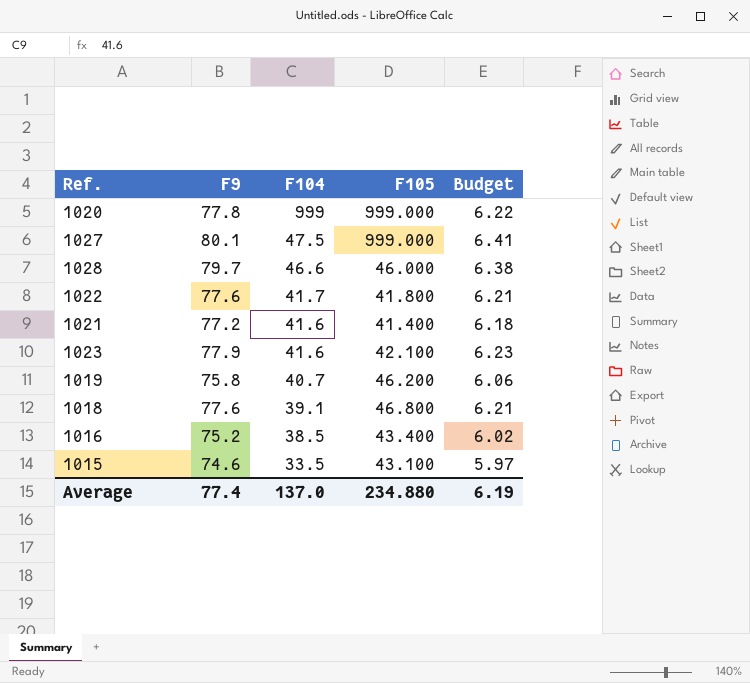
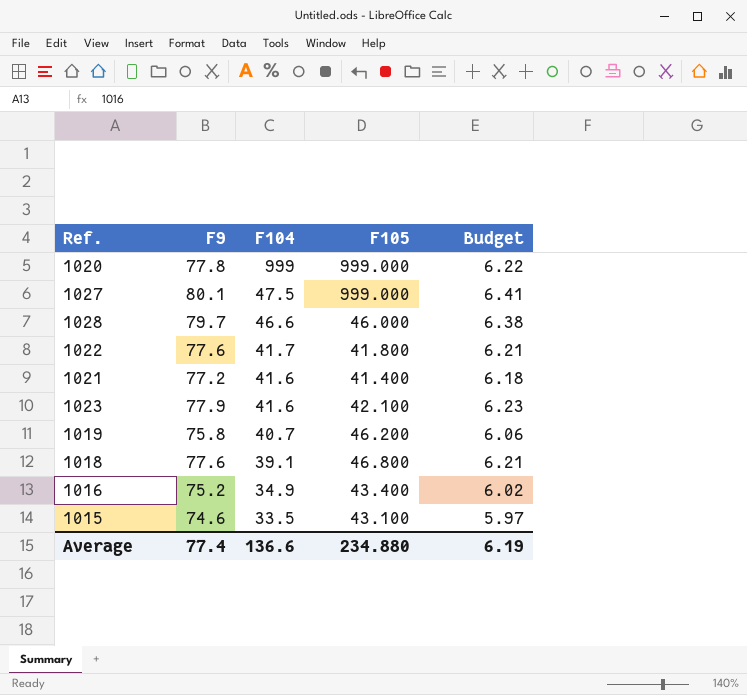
1016 | F104: 38.5 -> 34.9
Average | F104: 137.0 -> 136.6

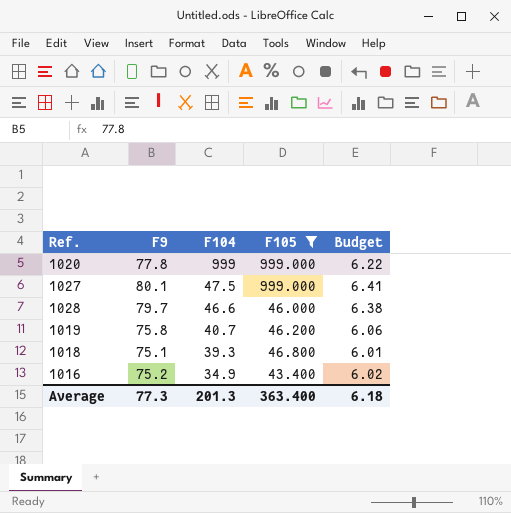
filter: none -> F105 >= 43.400
1018 | F9: 77.6 -> 75.1
1018 | F104: 39.1 -> 39.3
1018 | Budget: 6.21 -> 6.01
Average | F9: 77.4 -> 77.3
Average | F104: 136.6 -> 201.3
Average | F105: 234.880 -> 363.400
Average | Budget: 6.19 -> 6.18

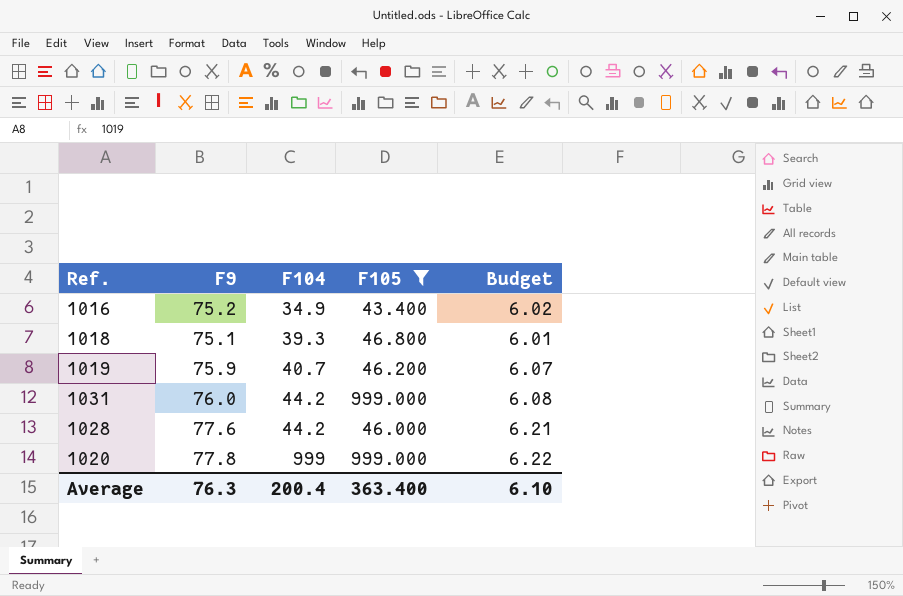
row order: F104 descending -> F104 ascending
row 1027: 80.1 | 47.5 | 999.000 | 6.41 -> none
1019 | F9: 75.8 -> 75.9
1019 | Budget: 6.06 -> 6.07
row 1031: none -> 76.0 | 44.2 | 999.000 | 6.08
1028 | F9: 79.7 -> 77.6
1028 | F104: 46.6 -> 44.2
1028 | Budget: 6.38 -> 6.21
Average | F9: 77.3 -> 76.3
Average | F104: 201.3 -> 200.4
Average | Budget: 6.18 -> 6.10

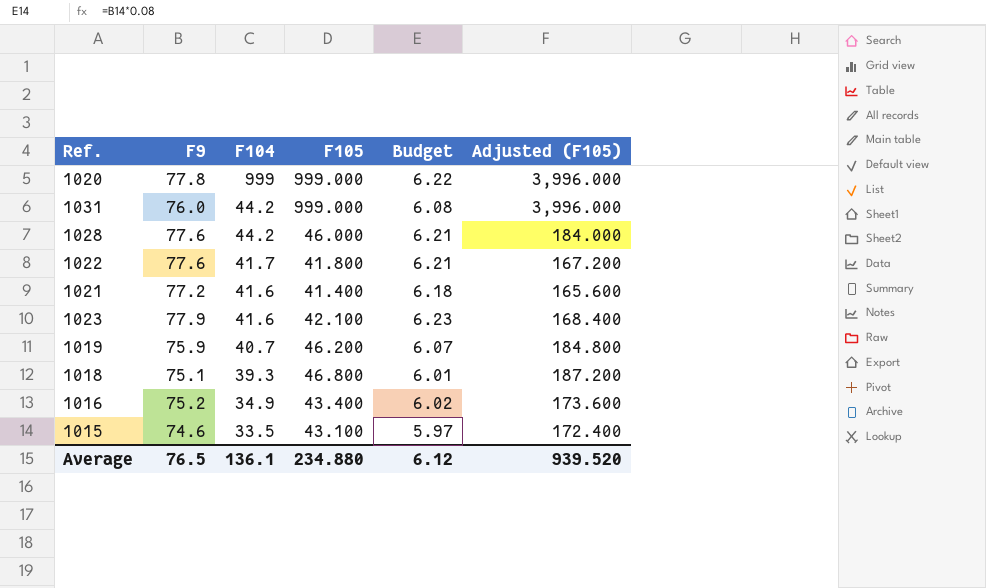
filter: F105 >= 43.400 -> none
row order: F104 ascending -> F104 descending
column Adjusted (F105) | formula: none -> [F105] * 4
Average | F9: 76.3 -> 76.5
Average | F104: 200.4 -> 136.1
Average | F105: 363.400 -> 234.880
Average | Budget: 6.10 -> 6.12

